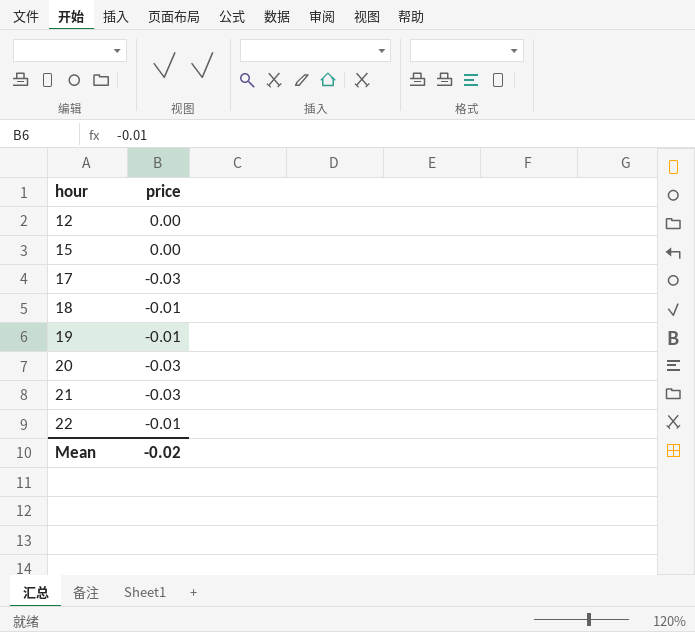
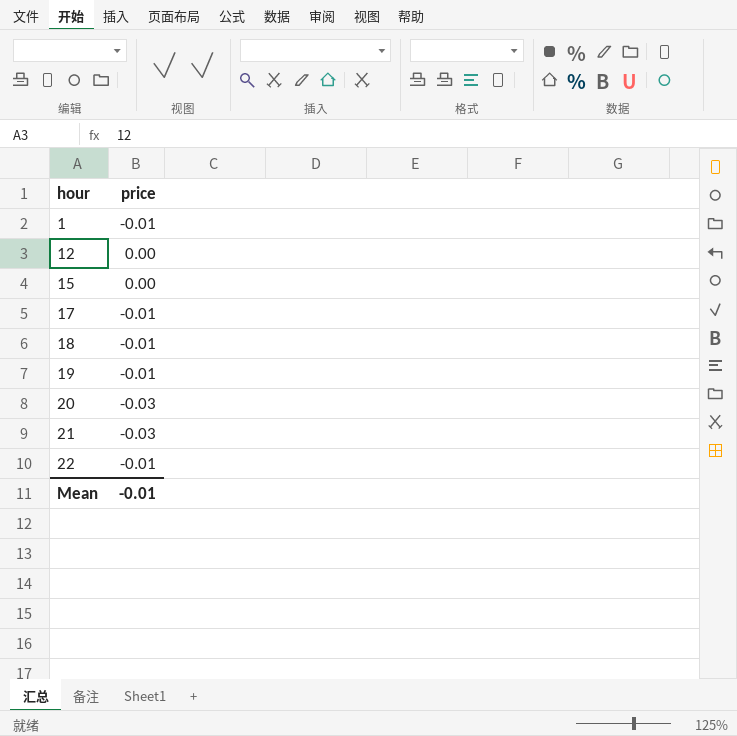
row 1: none -> -0.01
17 | price: -0.03 -> -0.01
Mean | price: -0.02 -> -0.01

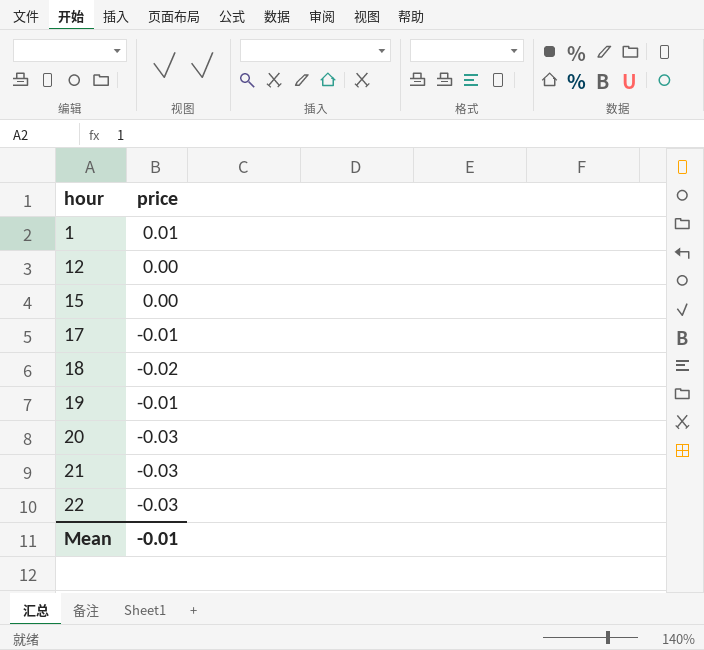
1 | price: -0.01 -> 0.01
18 | price: -0.01 -> -0.02
22 | price: -0.01 -> -0.03

